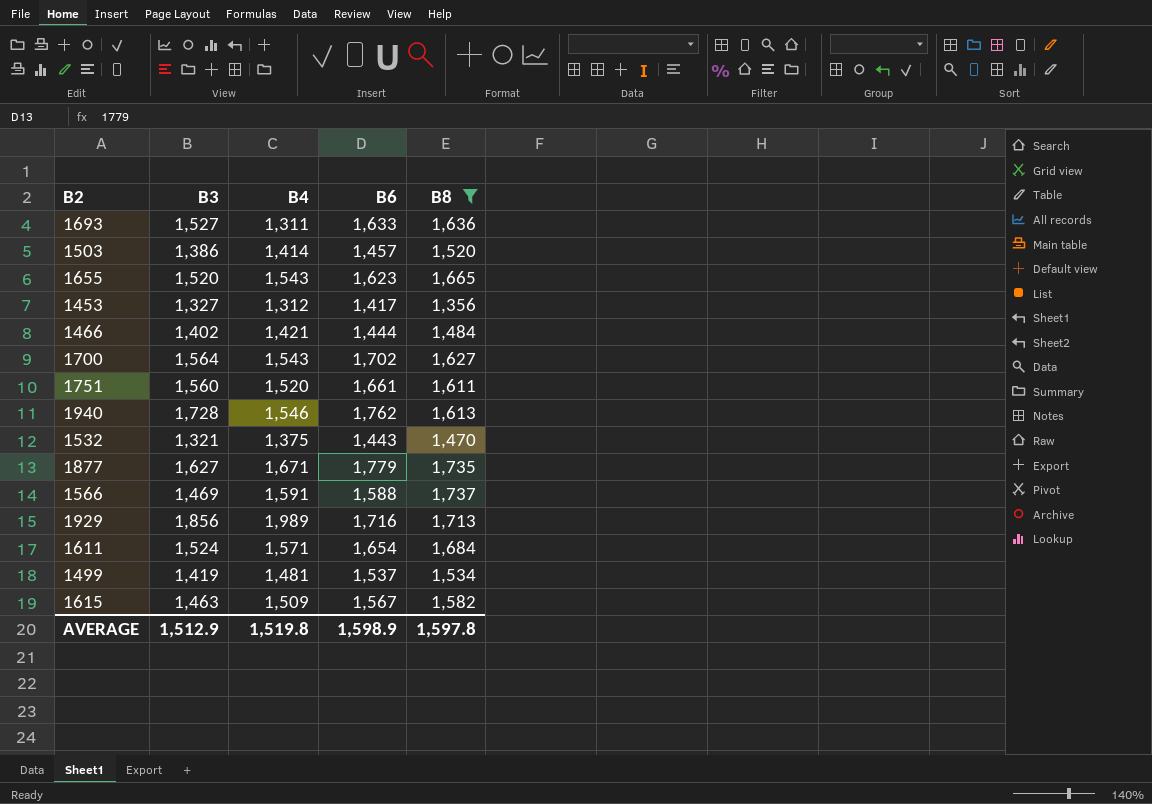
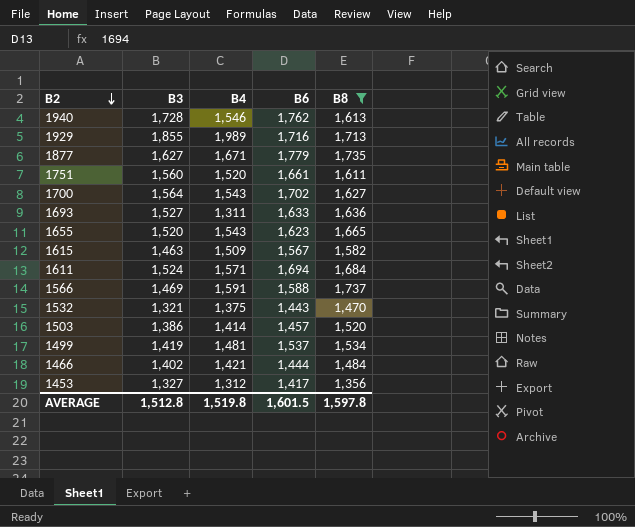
row order: none -> B2 descending
1929 | B3: 1,856 -> 1,855
1611 | B6: 1,654 -> 1,694
AVERAGE | B3: 1,512.9 -> 1,512.8
AVERAGE | B6: 1,598.9 -> 1,601.5

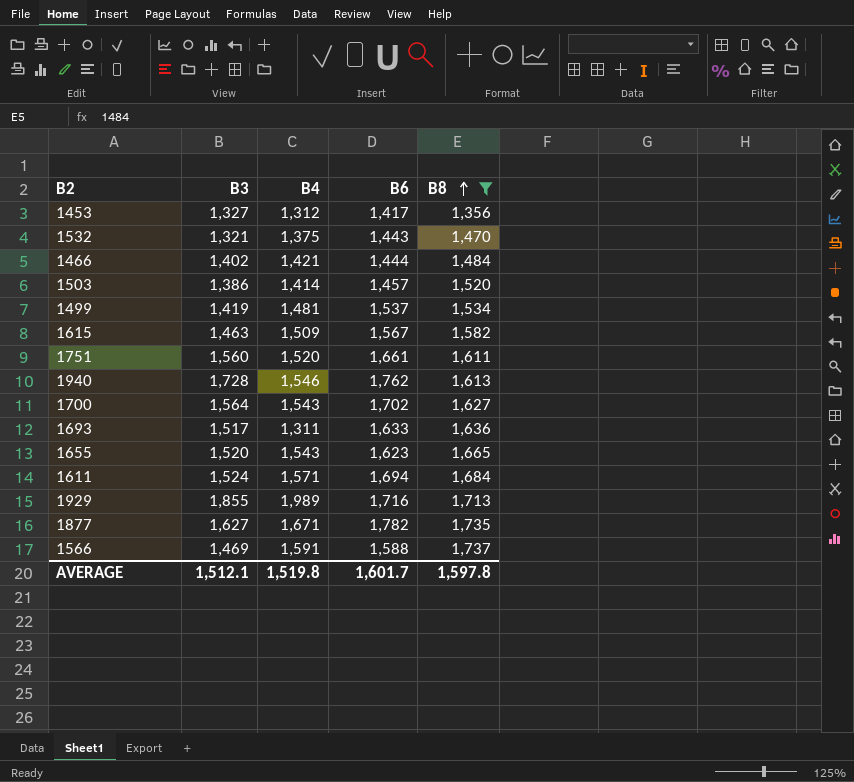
row order: B2 descending -> B8 ascending
1693 | B3: 1,527 -> 1,517
1877 | B6: 1,779 -> 1,782
AVERAGE | B3: 1,512.8 -> 1,512.1
AVERAGE | B6: 1,601.5 -> 1,601.7

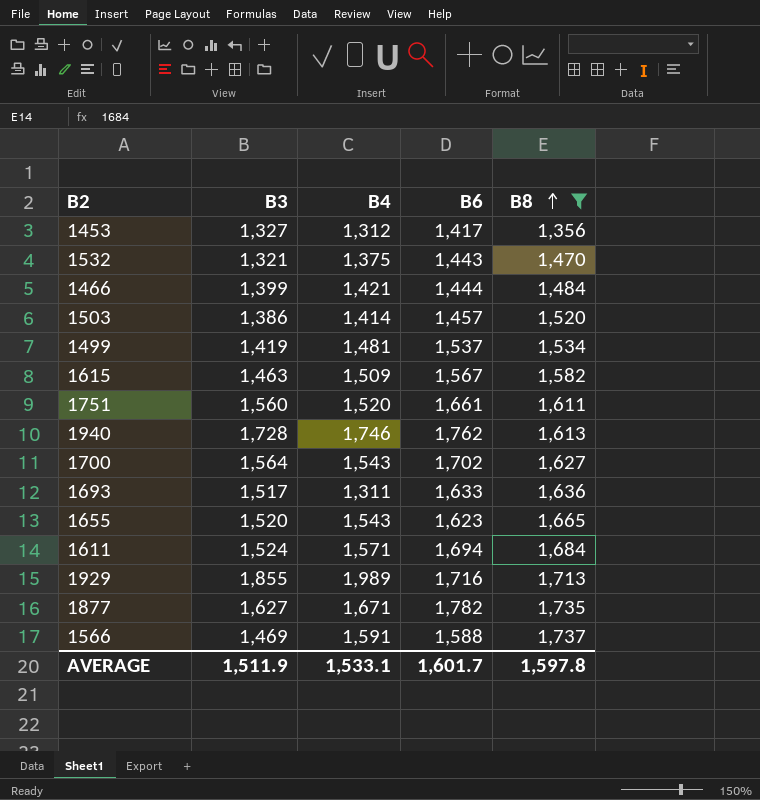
1466 | B3: 1,402 -> 1,399
1940 | B4: 1,546 -> 1,746
AVERAGE | B3: 1,512.1 -> 1,511.9
AVERAGE | B4: 1,519.8 -> 1,533.1

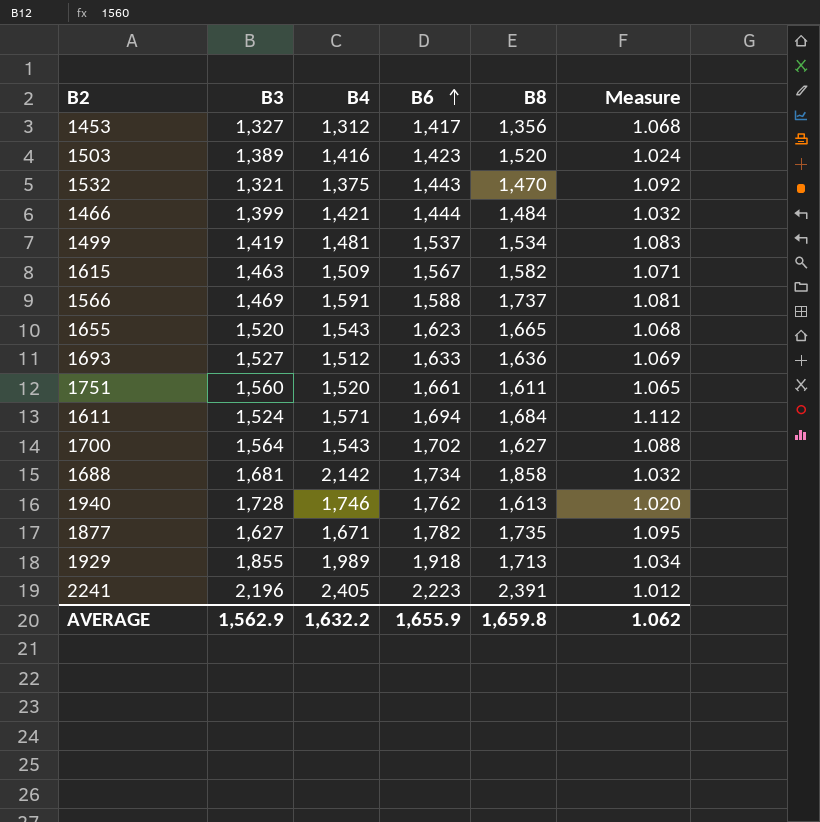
filter: B8 <= 1,737 -> none
row order: B8 ascending -> B6 ascending
column Measure | formula: none -> [B6] / [B3]
1503 | B3: 1,386 -> 1,389
1503 | B4: 1,414 -> 1,416
1503 | B6: 1,457 -> 1,423
1693 | B3: 1,517 -> 1,527
1693 | B4: 1,311 -> 1,512
1929 | B6: 1,716 -> 1,918
AVERAGE | B3: 1,511.9 -> 1,562.9
AVERAGE | B4: 1,533.1 -> 1,632.2
AVERAGE | B6: 1,601.7 -> 1,655.9
AVERAGE | B8: 1,597.8 -> 1,659.8

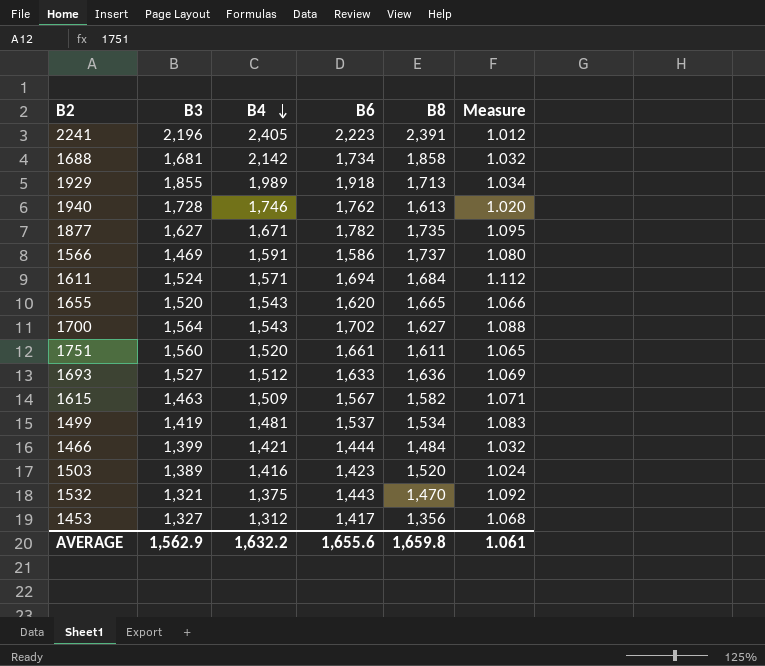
row order: B6 ascending -> B4 descending
1566 | B6: 1,588 -> 1,586
1566 | Measure: 1.081 -> 1.080
1655 | B6: 1,623 -> 1,620
1655 | Measure: 1.068 -> 1.066
AVERAGE | B6: 1,655.9 -> 1,655.6
AVERAGE | Measure: 1.062 -> 1.061

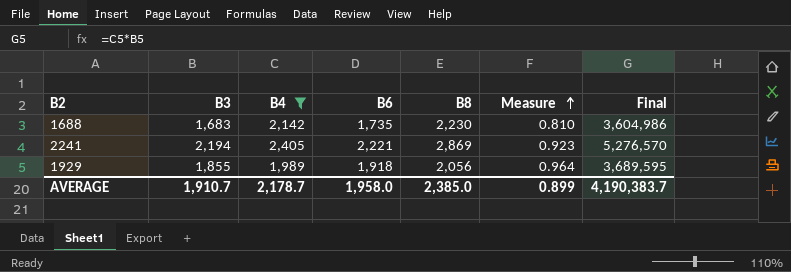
filter: none -> B4 >= 1,989
row order: B4 descending -> Measure ascending
column Measure | formula: [B6] / [B3] -> [B6] / [B4]
column Final | formula: none -> [B3] * [B4]
1688 | B3: 1,681 -> 1,683
1688 | B6: 1,734 -> 1,735
1688 | B8: 1,858 -> 2,230
2241 | B3: 2,196 -> 2,194
2241 | B6: 2,223 -> 2,221
2241 | B8: 2,391 -> 2,869
1929 | B8: 1,713 -> 2,056
AVERAGE | B3: 1,562.9 -> 1,910.7
AVERAGE | B4: 1,632.2 -> 2,178.7
AVERAGE | B6: 1,655.6 -> 1,958.0
AVERAGE | B8: 1,659.8 -> 2,385.0
AVERAGE | Measure: 1.061 -> 0.899

